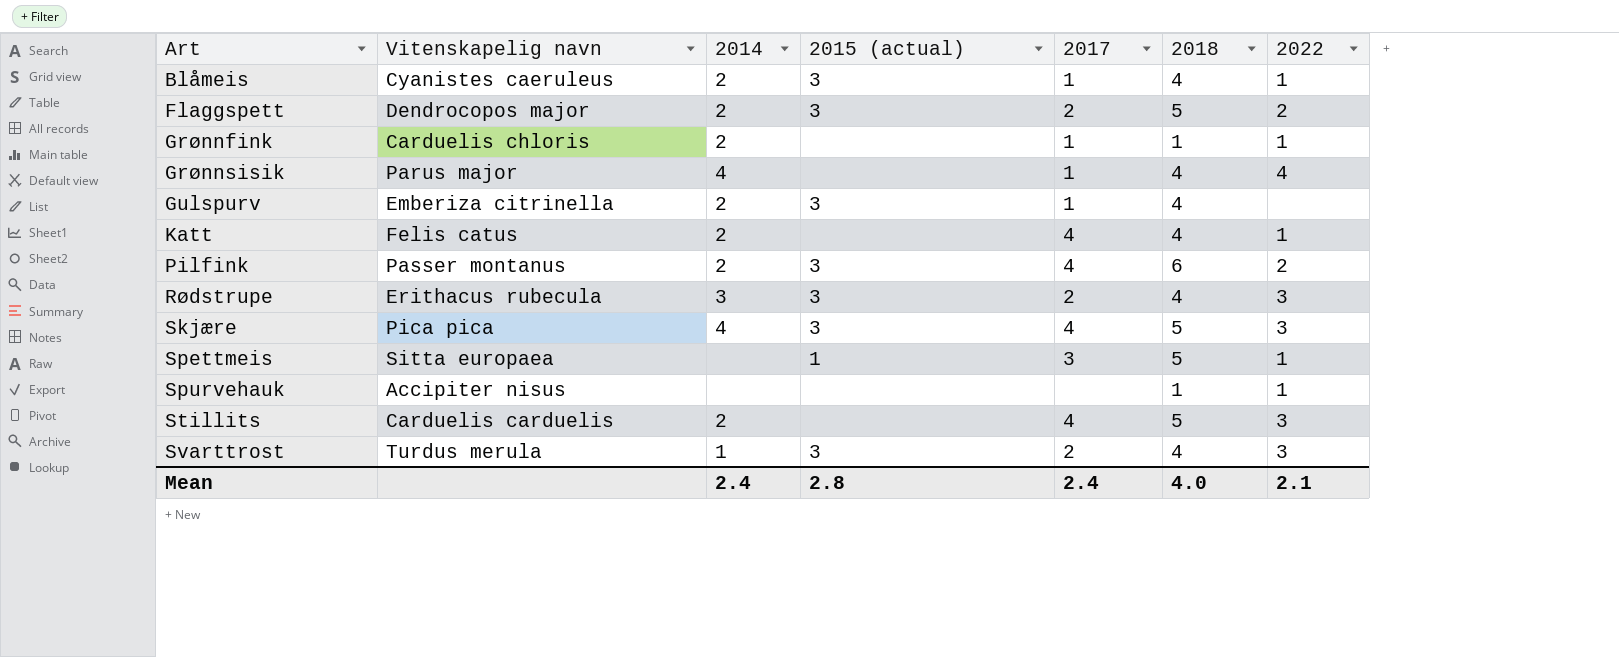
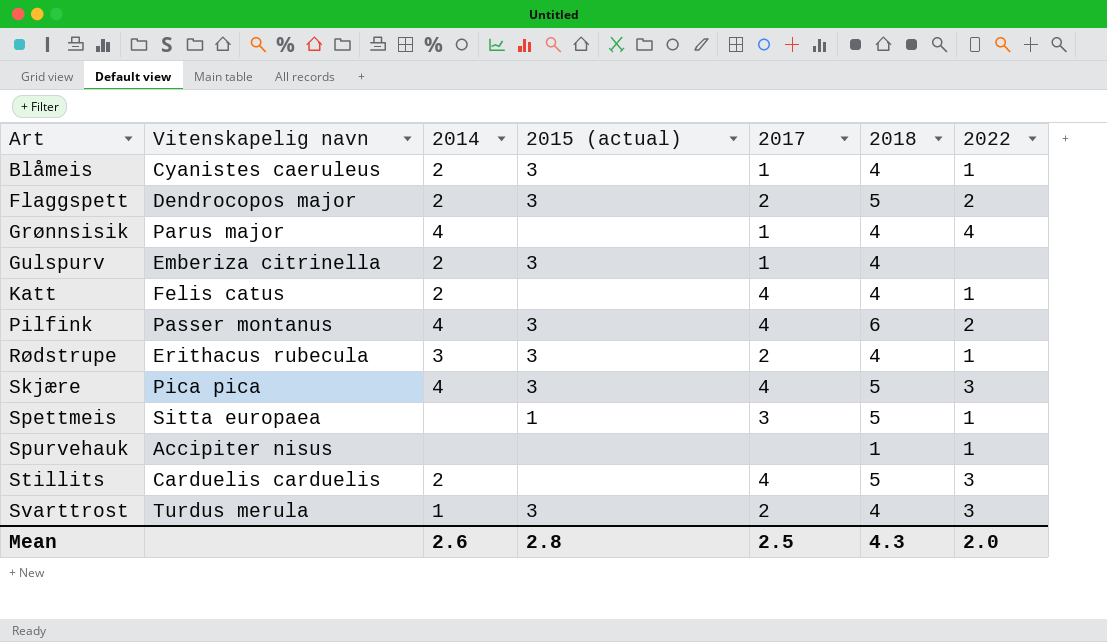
row Grønnfink: Carduelis chloris | 2 | none | 1 | 1 | 1 -> none
Pilfink | 2014: 2 -> 4
Rødstrupe | 2022: 3 -> 1
Mean | 2014: 2.4 -> 2.6
Mean | 2017: 2.4 -> 2.5
Mean | 2018: 4.0 -> 4.3
Mean | 2022: 2.1 -> 2.0

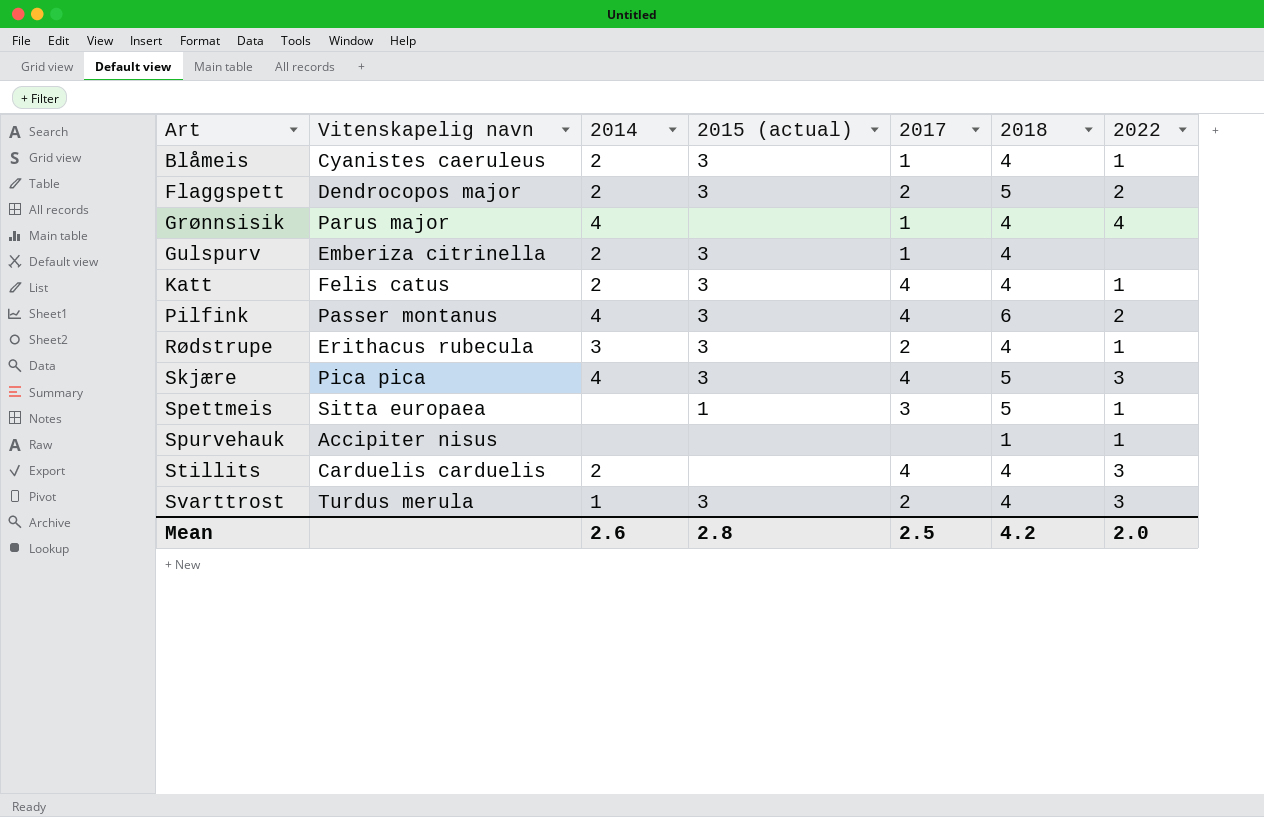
Katt | 2015 (actual): none -> 3
Stillits | 2018: 5 -> 4
Mean | 2018: 4.3 -> 4.2

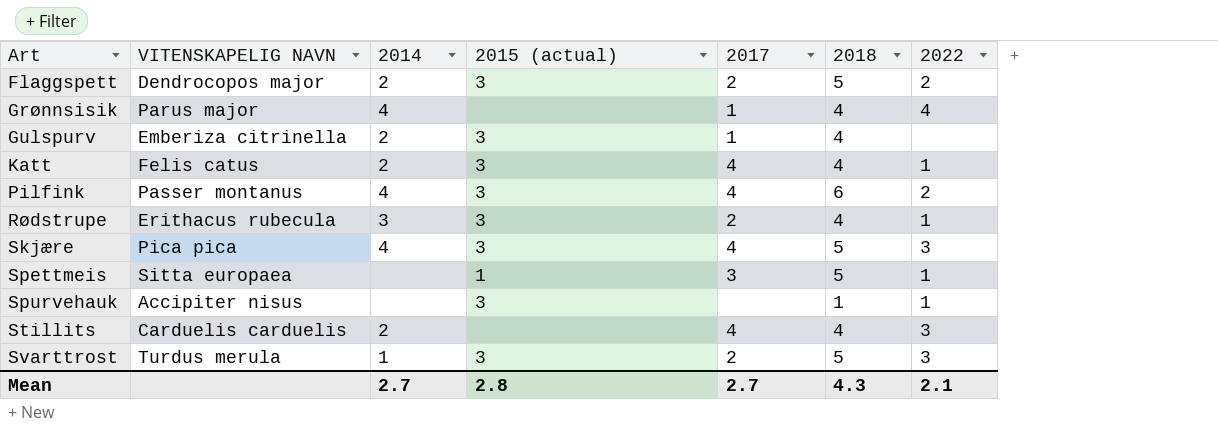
column name: Vitenskapelig navn -> VITENSKAPELIG NAVN
row Blåmeis: Cyanistes caeruleus | 2 | 3 | 1 | 4 | 1 -> none
Spurvehauk | 2015 (actual): none -> 3
Svarttrost | 2018: 4 -> 5
Mean | 2014: 2.6 -> 2.7
Mean | 2017: 2.5 -> 2.7
Mean | 2018: 4.2 -> 4.3
Mean | 2022: 2.0 -> 2.1

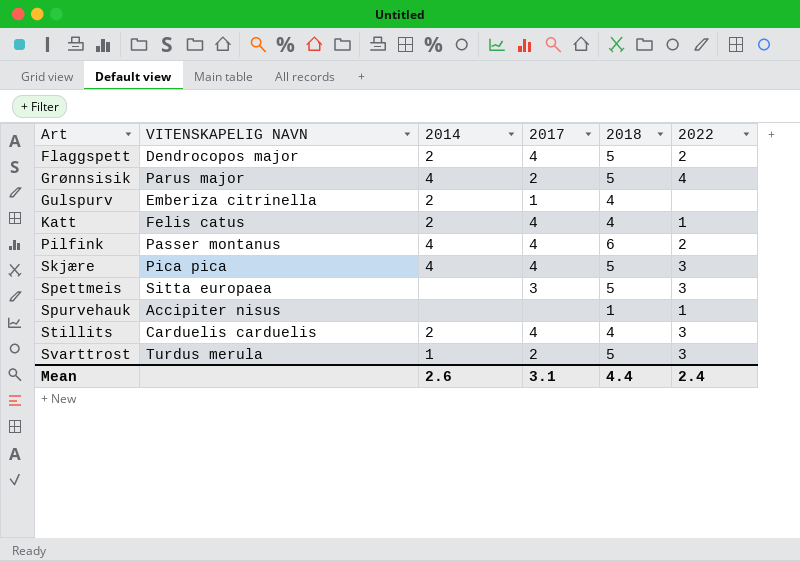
column 2015 (actual) | position: 4 -> none
row Rødstrupe: Erithacus rubecula | 3 | 3 | 2 | 4 | 1 -> none
Flaggspett | 2017: 2 -> 4
Grønnsisik | 2017: 1 -> 2
Grønnsisik | 2018: 4 -> 5
Spettmeis | 2022: 1 -> 3
Mean | 2014: 2.7 -> 2.6
Mean | 2017: 2.7 -> 3.1
Mean | 2018: 4.3 -> 4.4
Mean | 2022: 2.1 -> 2.4

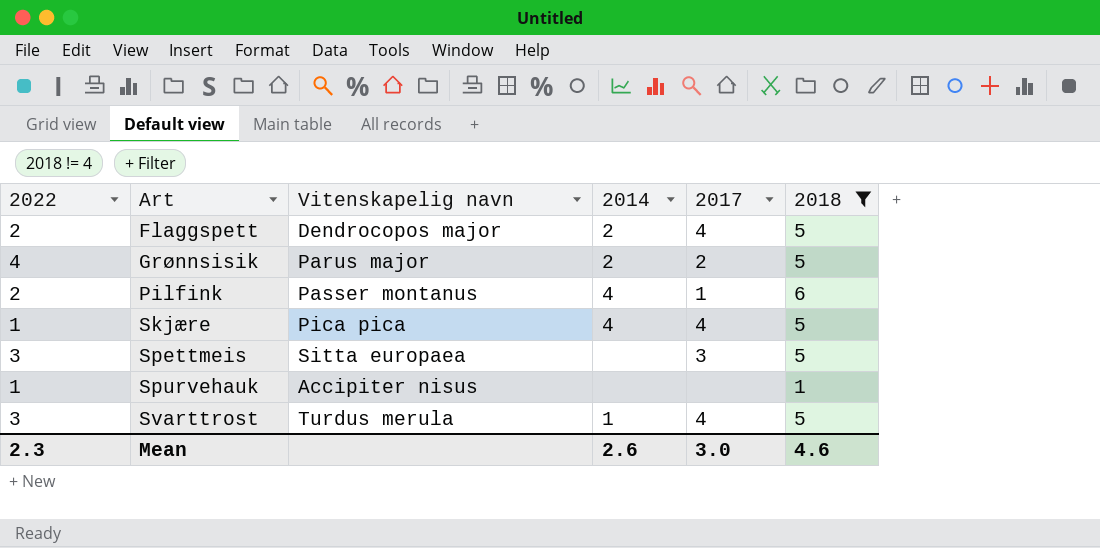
filter: none -> 2018 != 4
column 2022 | position: 6 -> 1
column name: VITENSKAPELIG NAVN -> Vitenskapelig navn
Grønnsisik | 2014: 4 -> 2
Pilfink | 2017: 4 -> 1
Skjære | 2022: 3 -> 1
Svarttrost | 2017: 2 -> 4
Mean | 2022: 2.4 -> 2.3
Mean | 2017: 3.1 -> 3.0
Mean | 2018: 4.4 -> 4.6

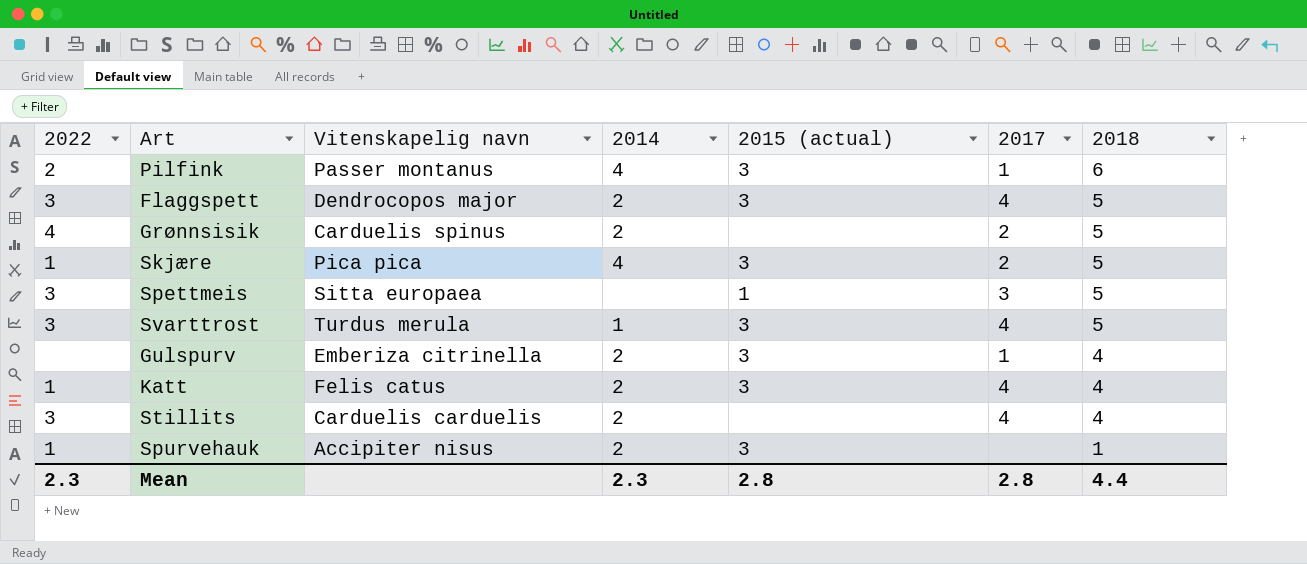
filter: 2018 != 4 -> none
row order: Art ascending -> 2018 descending
column 2015 (actual) | position: none -> 5
Flaggspett | 2022: 2 -> 3
Grønnsisik | Vitenskapelig navn: Parus major -> Carduelis spinus
Skjære | 2017: 4 -> 2
Spurvehauk | 2014: none -> 2
Mean | 2014: 2.6 -> 2.3
Mean | 2017: 3.0 -> 2.8
Mean | 2018: 4.6 -> 4.4

